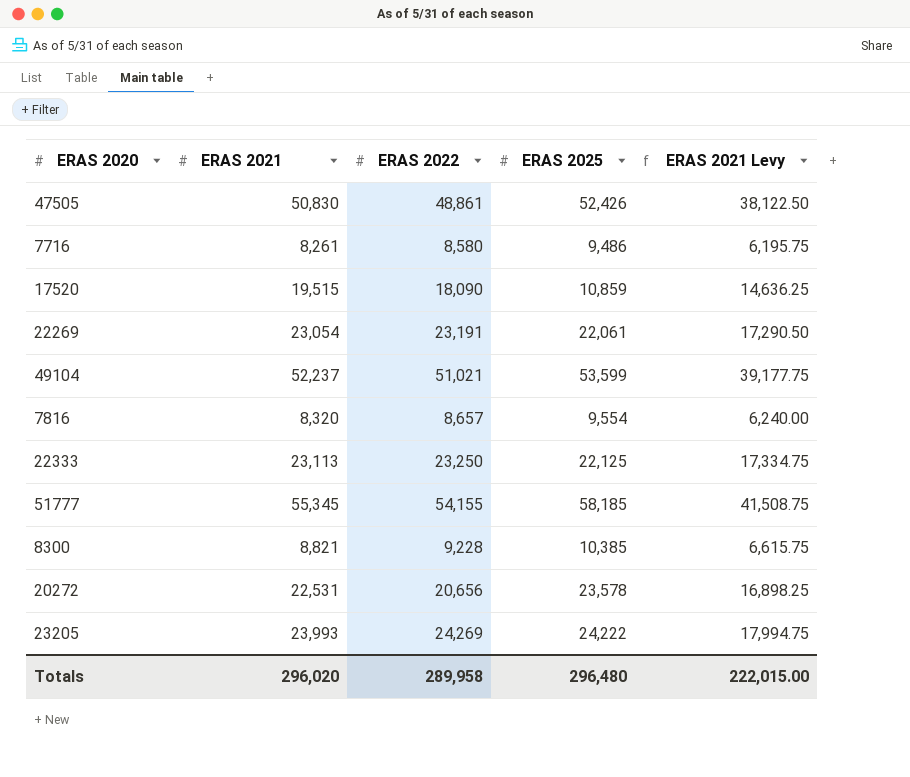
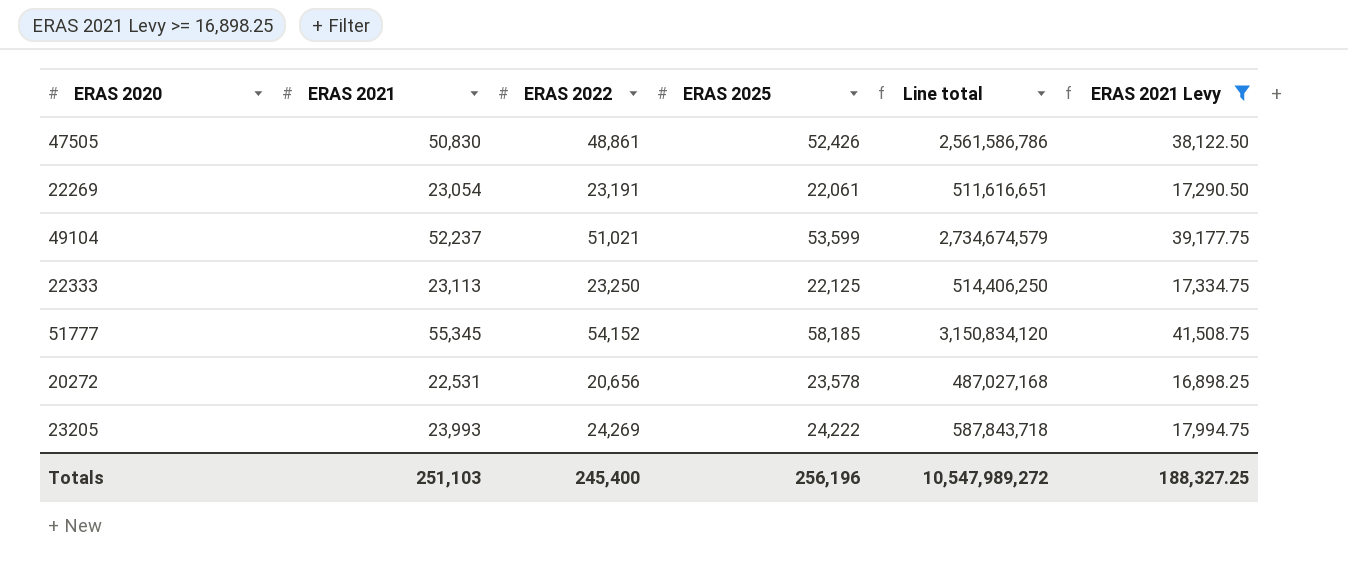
filter: none -> ERAS 2021 Levy >= 16,898.25
column Line total | formula: none -> [ERAS 2022] * [ERAS 2025]
51777 | ERAS 2022: 54,155 -> 54,152
Totals | ERAS 2021: 296,020 -> 251,103
Totals | ERAS 2022: 289,958 -> 245,400
Totals | ERAS 2025: 296,480 -> 256,196
Totals | ERAS 2021 Levy: 222,015.00 -> 188,327.25

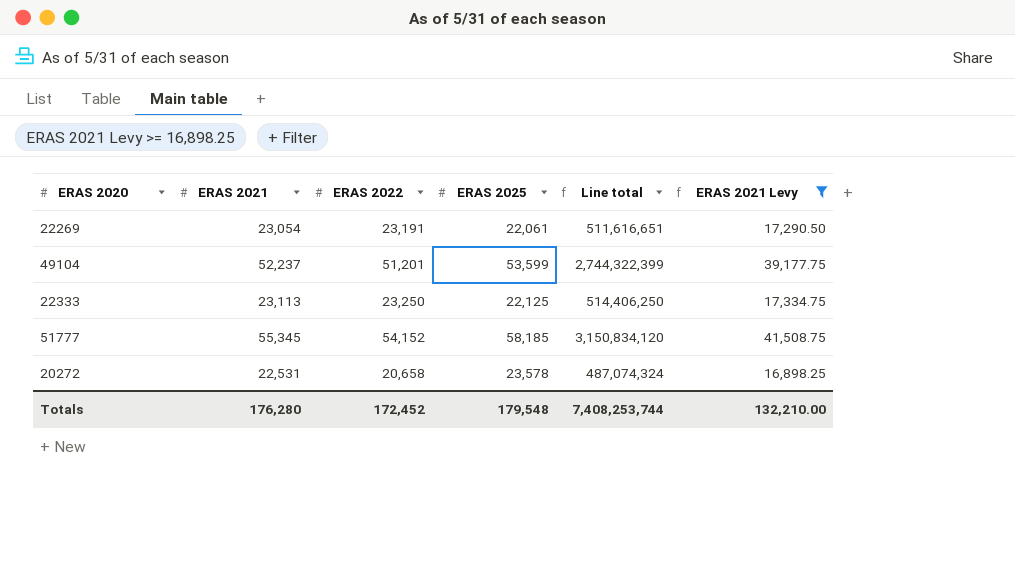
row 47505: 50,830 | 48,861 | 52,426 | 2,561,586,786 | 38,122.50 -> none
row 23205: 23,993 | 24,269 | 24,222 | 587,843,718 | 17,994.75 -> none
49104 | ERAS 2022: 51,021 -> 51,201
49104 | Line total: 2,734,674,579 -> 2,744,322,399
20272 | ERAS 2022: 20,656 -> 20,658
20272 | Line total: 487,027,168 -> 487,074,324
Totals | ERAS 2021: 251,103 -> 176,280
Totals | ERAS 2022: 245,400 -> 172,452
Totals | ERAS 2025: 256,196 -> 179,548
Totals | Line total: 10,547,989,272 -> 7,408,253,744
Totals | ERAS 2021 Levy: 188,327.25 -> 132,210.00

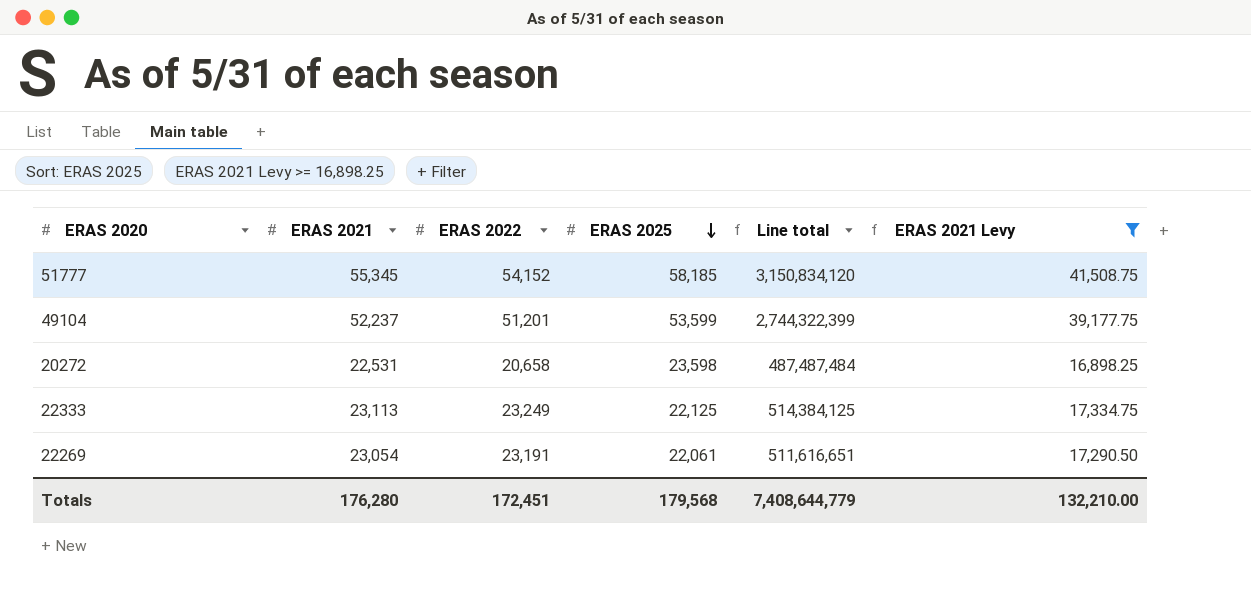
row order: none -> ERAS 2025 descending
20272 | ERAS 2025: 23,578 -> 23,598
20272 | Line total: 487,074,324 -> 487,487,484
22333 | ERAS 2022: 23,250 -> 23,249
22333 | Line total: 514,406,250 -> 514,384,125
Totals | ERAS 2022: 172,452 -> 172,451
Totals | ERAS 2025: 179,548 -> 179,568
Totals | Line total: 7,408,253,744 -> 7,408,644,779

